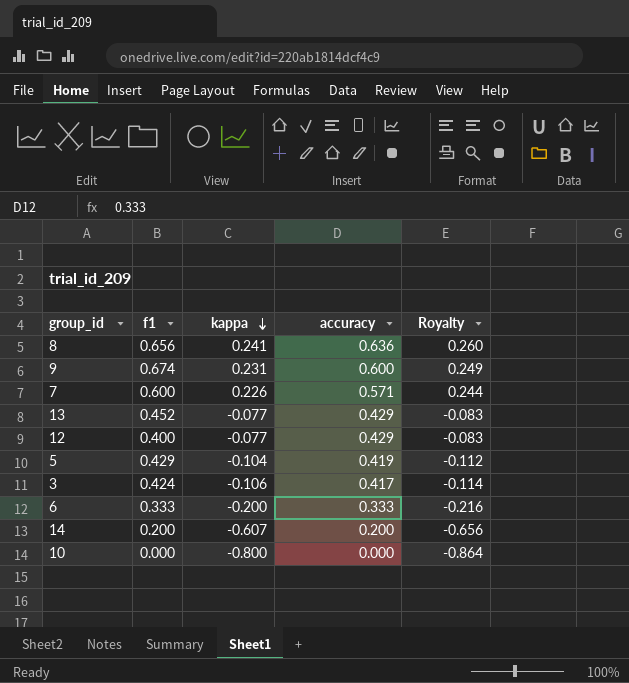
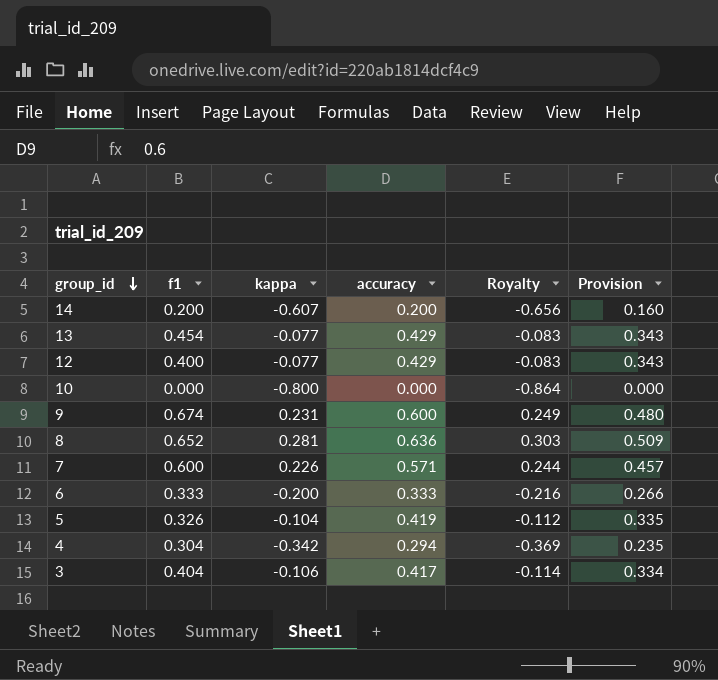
row order: kappa descending -> group_id descending
column Provision | formula: none -> [accuracy] * 0.8
13 | f1: 0.452 -> 0.454
8 | f1: 0.656 -> 0.652
8 | kappa: 0.241 -> 0.281
8 | Royalty: 0.260 -> 0.303
5 | f1: 0.429 -> 0.326
row 4: none -> 0.304 | -0.342 | 0.294 | -0.369 | 0.235
3 | f1: 0.424 -> 0.404

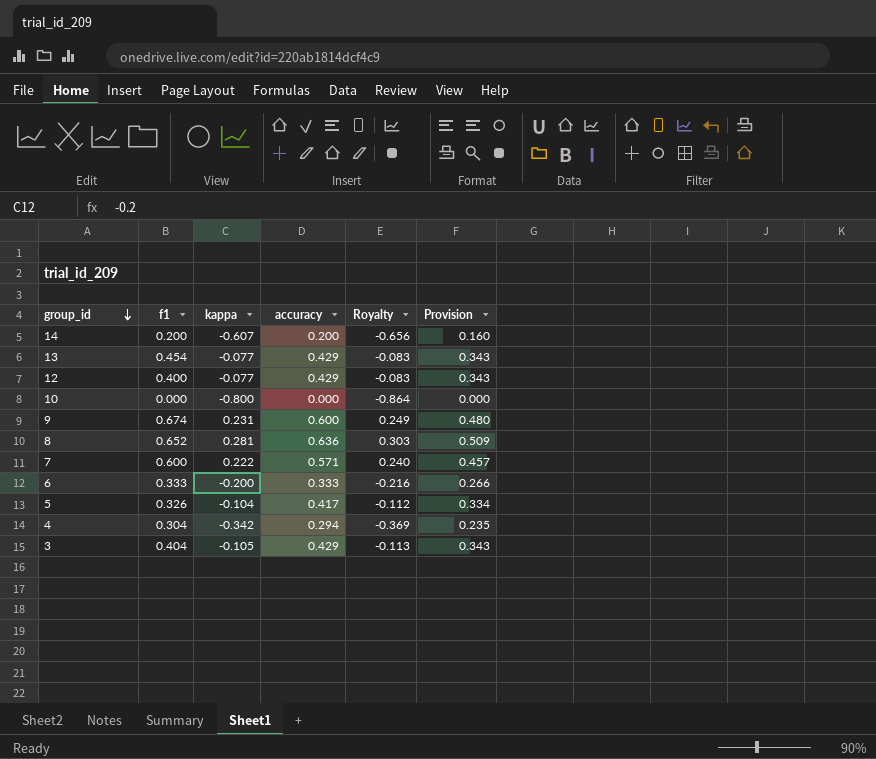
7 | kappa: 0.226 -> 0.222
7 | Royalty: 0.244 -> 0.240
5 | accuracy: 0.419 -> 0.417
5 | Provision: 0.335 -> 0.334
3 | kappa: -0.106 -> -0.105
3 | accuracy: 0.417 -> 0.429
3 | Royalty: -0.114 -> -0.113
3 | Provision: 0.334 -> 0.343

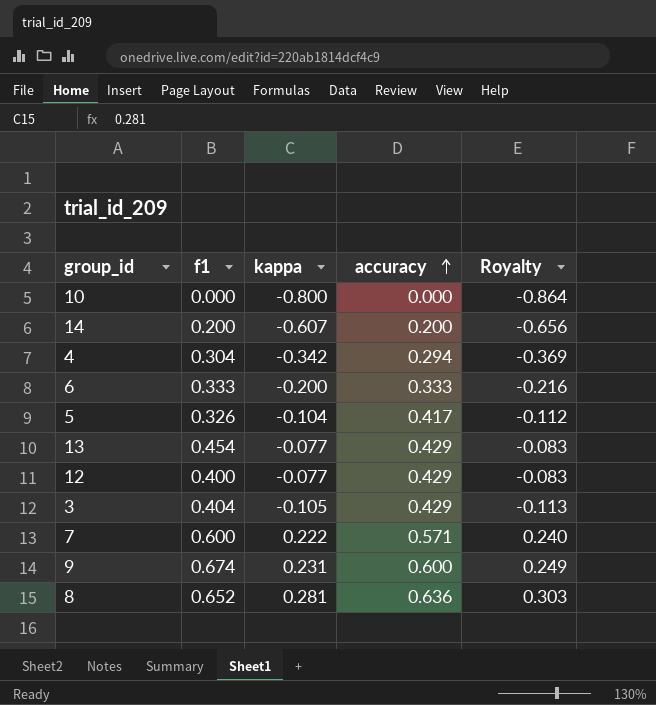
row order: group_id descending -> accuracy ascending
column Provision | formula: [accuracy] * 0.8 -> none

